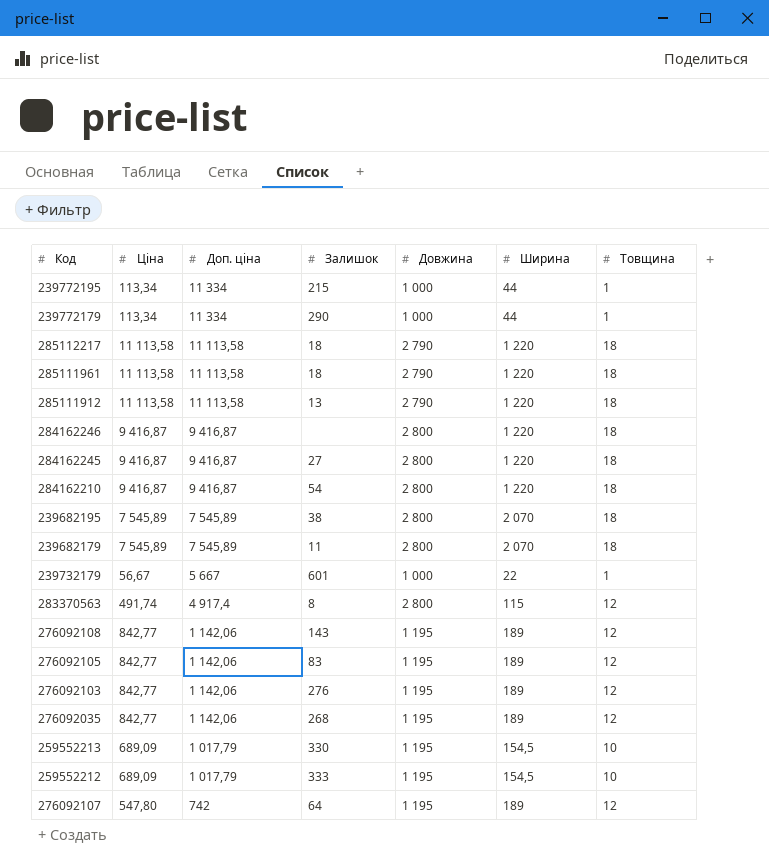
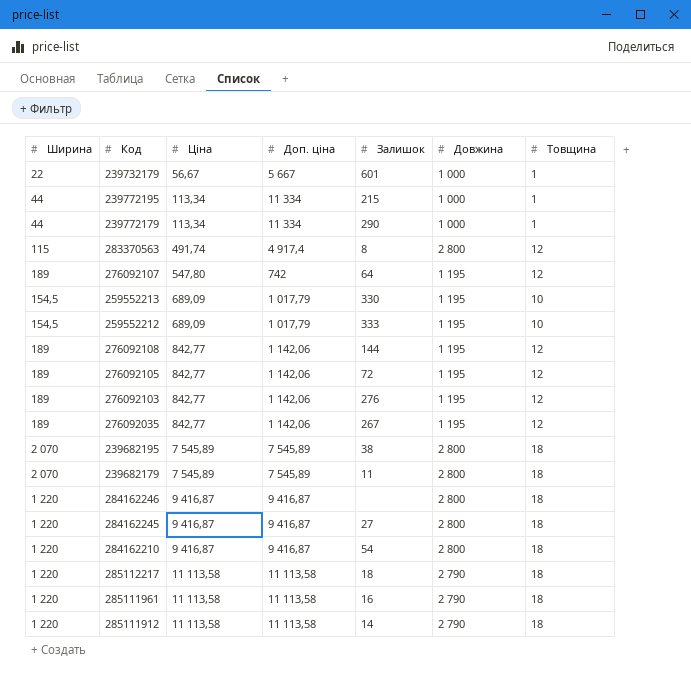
row order: Доп. ціна descending -> Ціна ascending
column Ширина | position: 6 -> 1
276092108 | Залишок: 143 -> 144
276092105 | Залишок: 83 -> 72
276092035 | Залишок: 268 -> 267
285111961 | Залишок: 18 -> 16
285111912 | Залишок: 13 -> 14

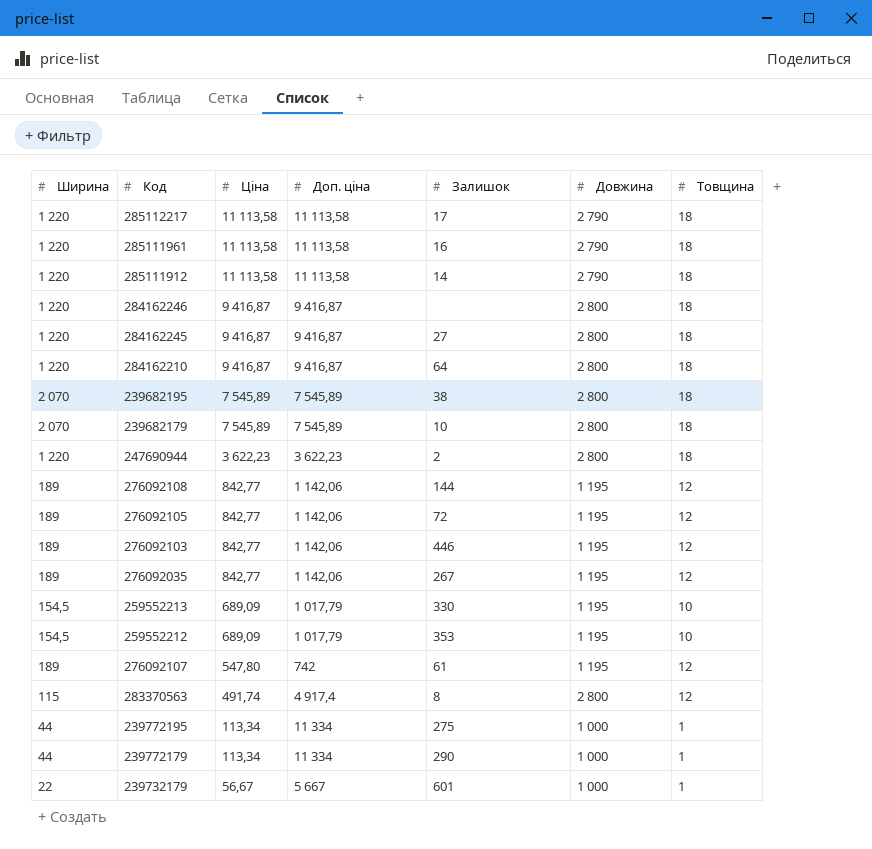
row order: Ціна ascending -> Ціна descending
285112217 | Залишок: 18 -> 17
284162210 | Залишок: 54 -> 64
239682179 | Залишок: 11 -> 10
row 247690944: none -> 1 220 | 3 622,23 | 3 622,23 | 2 | 2 800 | 18
276092103 | Залишок: 276 -> 446
259552212 | Залишок: 333 -> 353
276092107 | Залишок: 64 -> 61
239772195 | Залишок: 215 -> 275

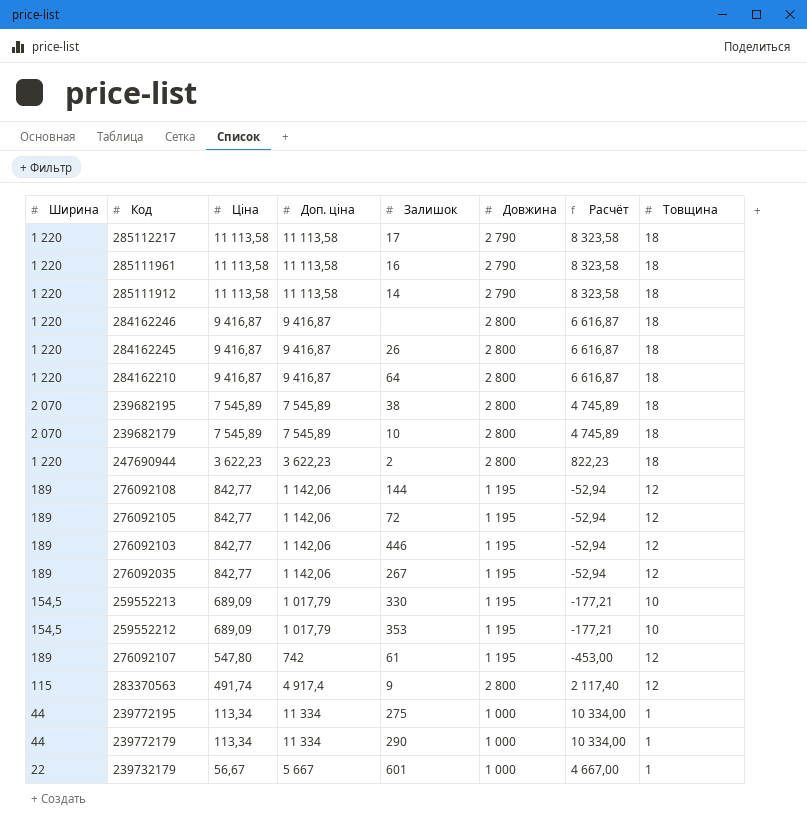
column Расчёт | formula: none -> [Доп. ціна] - [Довжина]
284162245 | Залишок: 27 -> 26
283370563 | Залишок: 8 -> 9

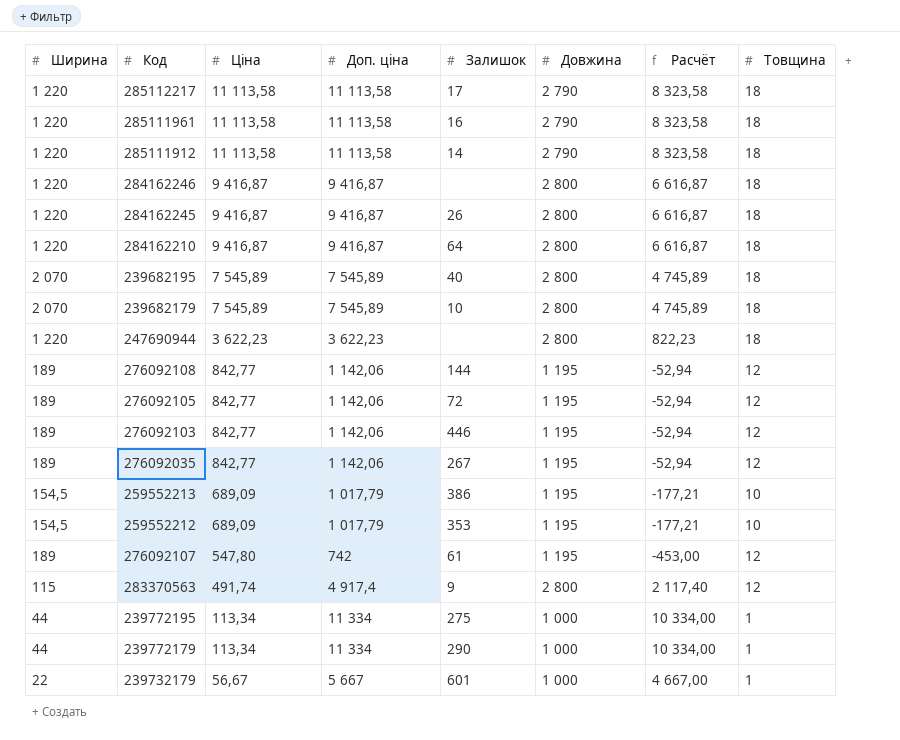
239682195 | Залишок: 38 -> 40
247690944 | Залишок: 2 -> none
259552213 | Залишок: 330 -> 386

